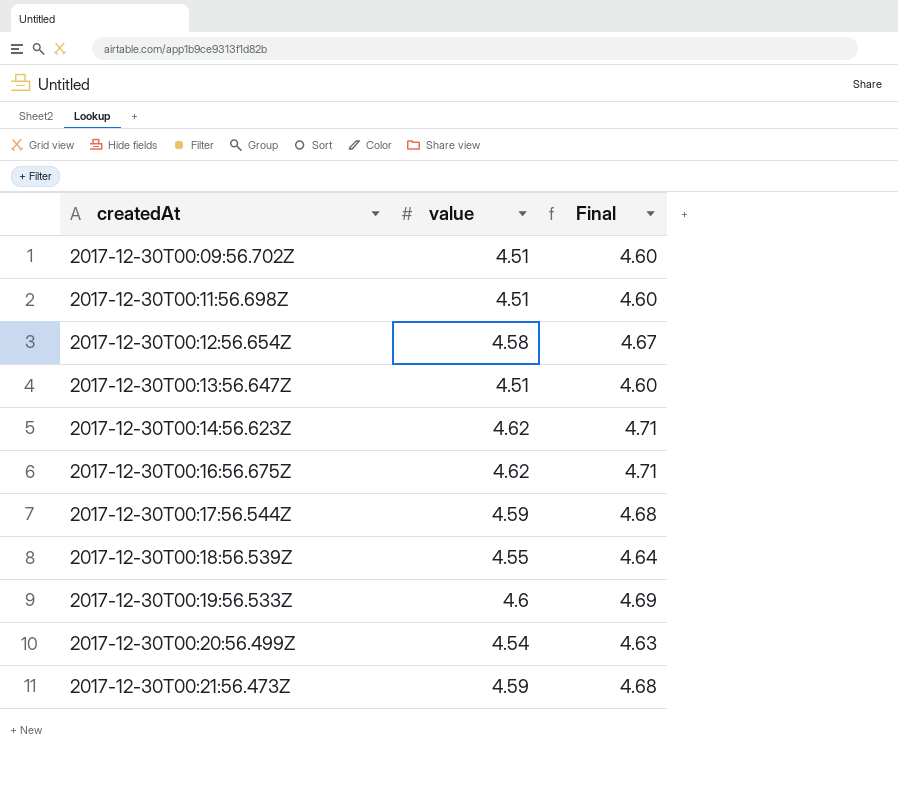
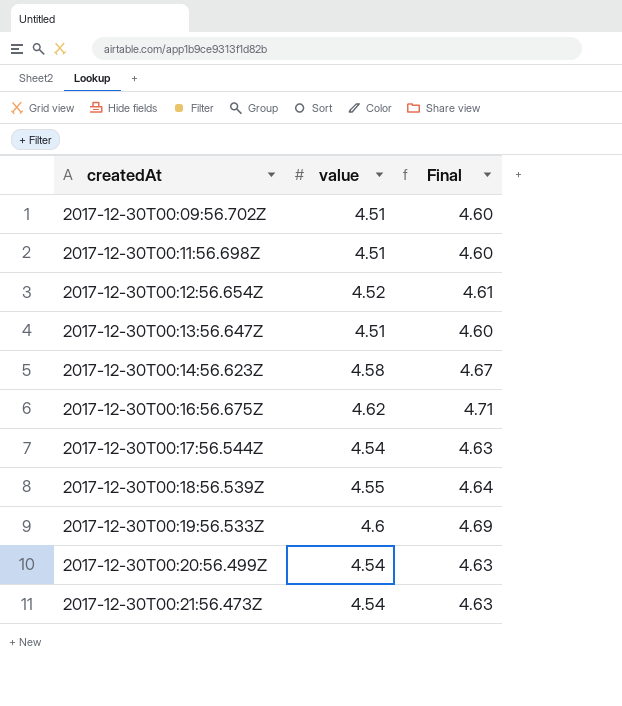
2017-12-30T00:12:56.654Z | value: 4.58 -> 4.52
2017-12-30T00:12:56.654Z | Final: 4.67 -> 4.61
2017-12-30T00:14:56.623Z | value: 4.62 -> 4.58
2017-12-30T00:14:56.623Z | Final: 4.71 -> 4.67
2017-12-30T00:17:56.544Z | value: 4.59 -> 4.54
2017-12-30T00:17:56.544Z | Final: 4.68 -> 4.63
2017-12-30T00:21:56.473Z | value: 4.59 -> 4.54
2017-12-30T00:21:56.473Z | Final: 4.68 -> 4.63

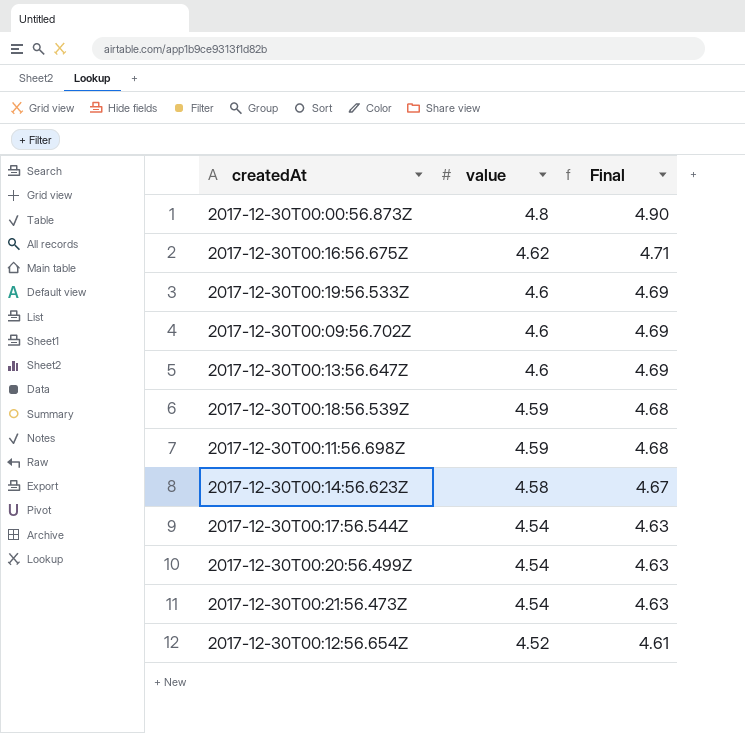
row order: createdAt ascending -> value descending
row 2017-12-30T00:00:56.873Z: none -> 4.8 | 4.90
2017-12-30T00:09:56.702Z | value: 4.51 -> 4.6
2017-12-30T00:09:56.702Z | Final: 4.60 -> 4.69
2017-12-30T00:13:56.647Z | value: 4.51 -> 4.6
2017-12-30T00:13:56.647Z | Final: 4.60 -> 4.69
2017-12-30T00:18:56.539Z | value: 4.55 -> 4.59
2017-12-30T00:18:56.539Z | Final: 4.64 -> 4.68
2017-12-30T00:11:56.698Z | value: 4.51 -> 4.59
2017-12-30T00:11:56.698Z | Final: 4.60 -> 4.68

